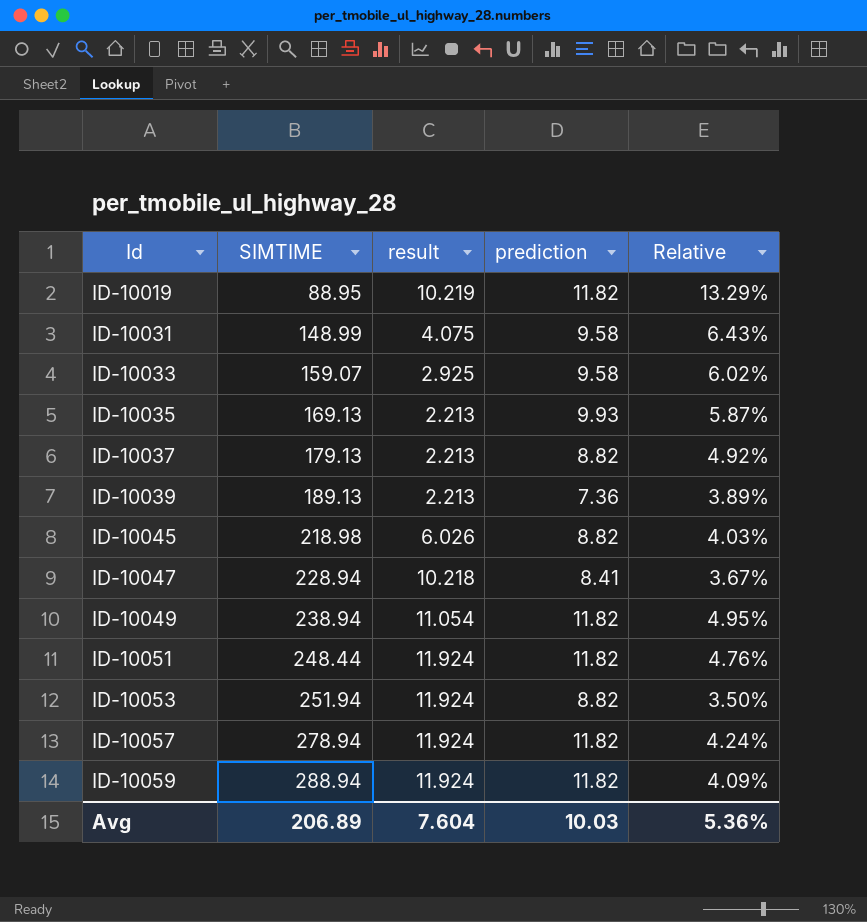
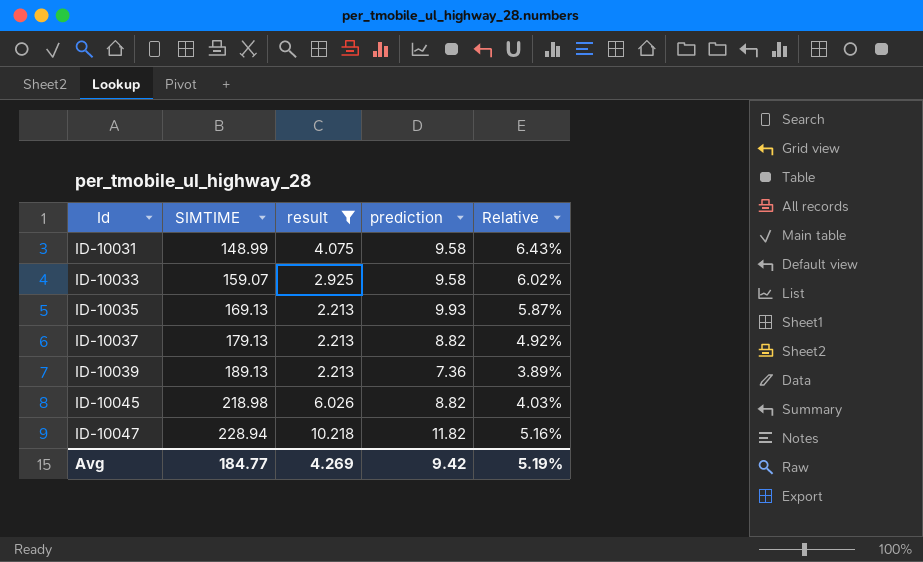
filter: none -> result <= 10.218
ID-10047 | prediction: 8.41 -> 11.82
ID-10047 | Relative: 3.67% -> 5.16%
Avg | SIMTIME: 206.89 -> 184.77
Avg | result: 7.604 -> 4.269
Avg | prediction: 10.03 -> 9.42
Avg | Relative: 5.36% -> 5.19%

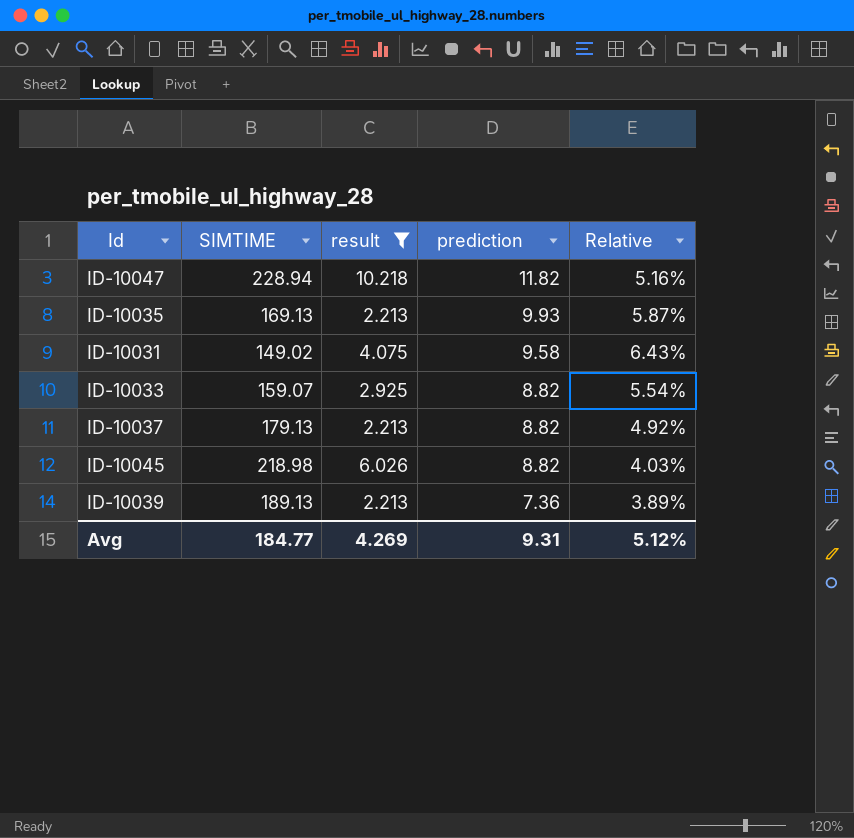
row order: Id ascending -> prediction descending
ID-10031 | SIMTIME: 148.99 -> 149.02
ID-10033 | prediction: 9.58 -> 8.82
ID-10033 | Relative: 6.02% -> 5.54%
Avg | prediction: 9.42 -> 9.31
Avg | Relative: 5.19% -> 5.12%

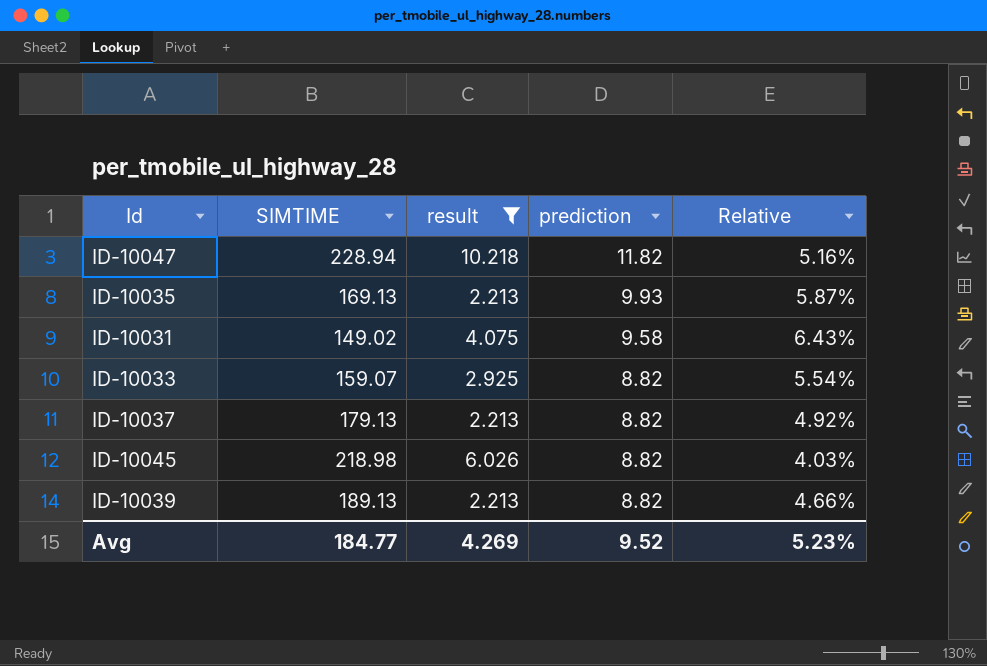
ID-10039 | prediction: 7.36 -> 8.82
ID-10039 | Relative: 3.89% -> 4.66%
Avg | prediction: 9.31 -> 9.52
Avg | Relative: 5.12% -> 5.23%

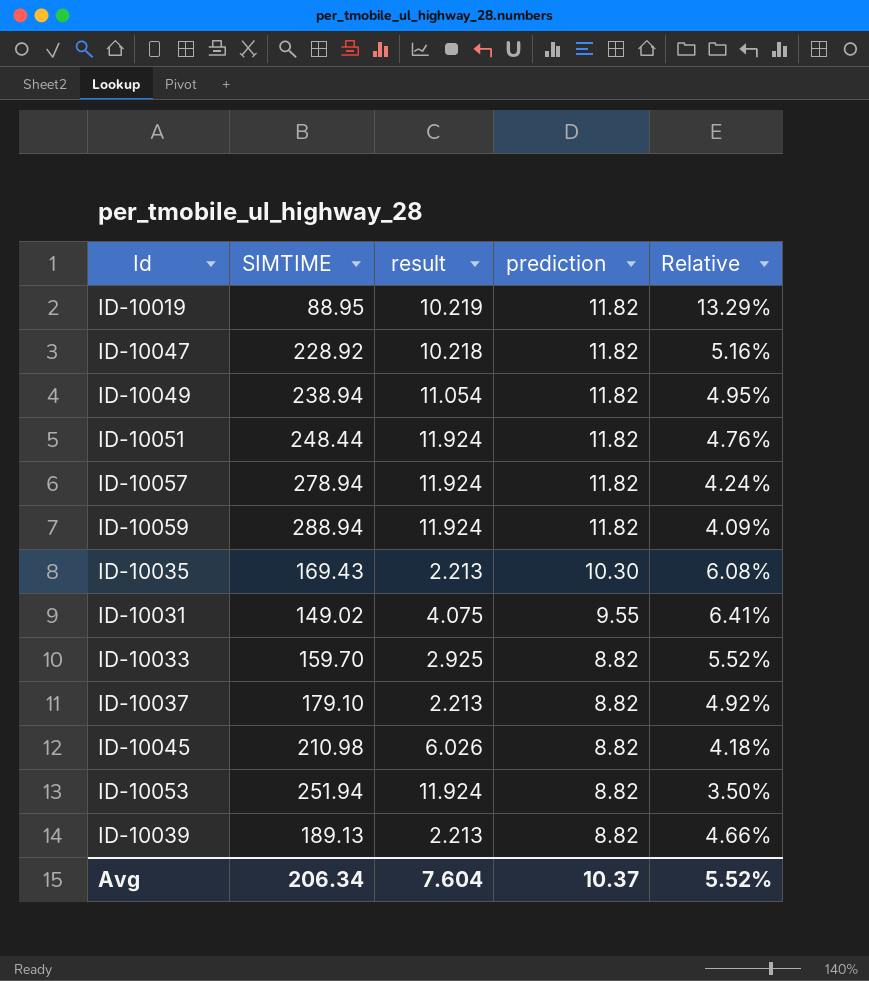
filter: result <= 10.218 -> none
ID-10047 | SIMTIME: 228.94 -> 228.92
ID-10035 | SIMTIME: 169.13 -> 169.43
ID-10035 | prediction: 9.93 -> 10.30
ID-10035 | Relative: 5.87% -> 6.08%
ID-10031 | prediction: 9.58 -> 9.55
ID-10031 | Relative: 6.43% -> 6.41%
ID-10033 | SIMTIME: 159.07 -> 159.70
ID-10033 | Relative: 5.54% -> 5.52%
ID-10037 | SIMTIME: 179.13 -> 179.10
ID-10045 | SIMTIME: 218.98 -> 210.98
ID-10045 | Relative: 4.03% -> 4.18%
Avg | SIMTIME: 184.77 -> 206.34
Avg | result: 4.269 -> 7.604
Avg | prediction: 9.52 -> 10.37
Avg | Relative: 5.23% -> 5.52%

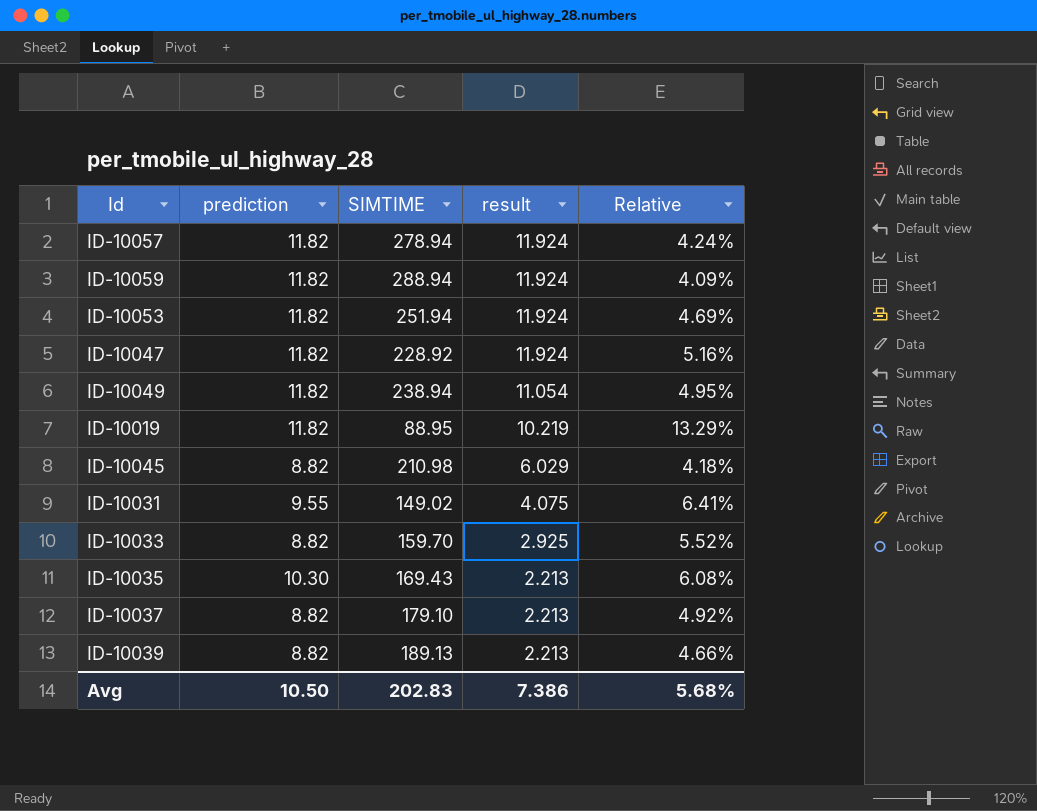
row order: prediction descending -> result descending
column prediction | position: 4 -> 2
row ID-10051: 248.44 | 11.924 | 11.82 | 4.76% -> none
ID-10053 | prediction: 8.82 -> 11.82
ID-10053 | Relative: 3.50% -> 4.69%
ID-10047 | result: 10.218 -> 11.924
ID-10045 | result: 6.026 -> 6.029
Avg | prediction: 10.37 -> 10.50
Avg | SIMTIME: 206.34 -> 202.83
Avg | result: 7.604 -> 7.386
Avg | Relative: 5.52% -> 5.68%

